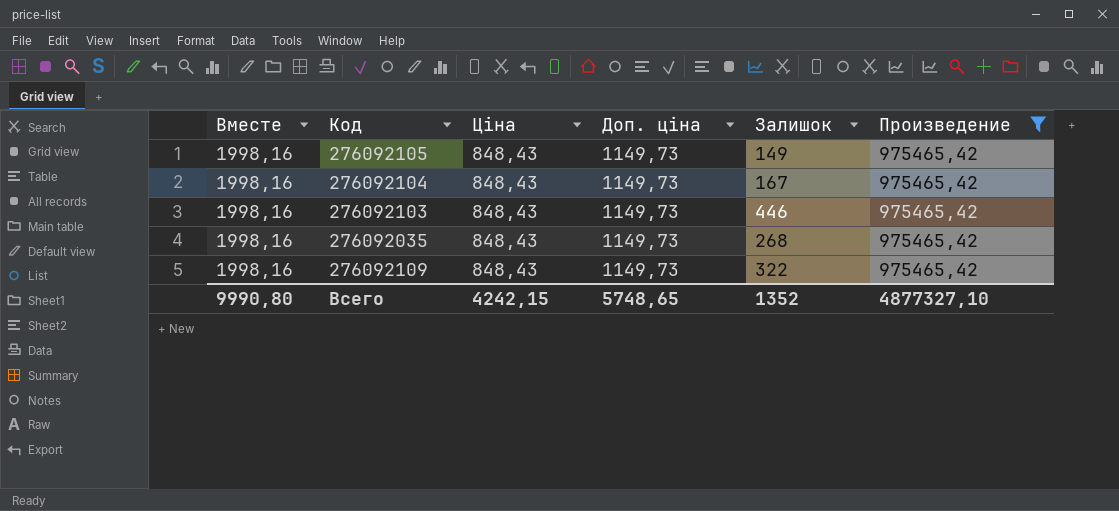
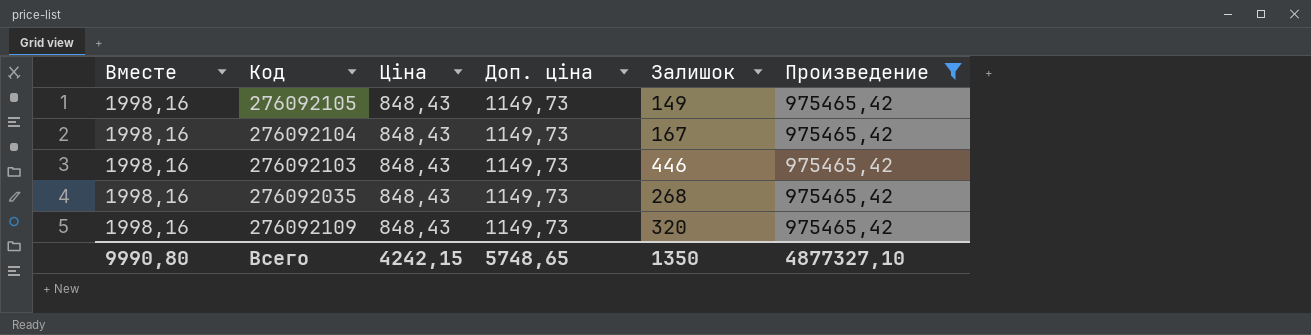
276092109 | Залишок: 322 -> 320
Всего | Залишок: 1352 -> 1350

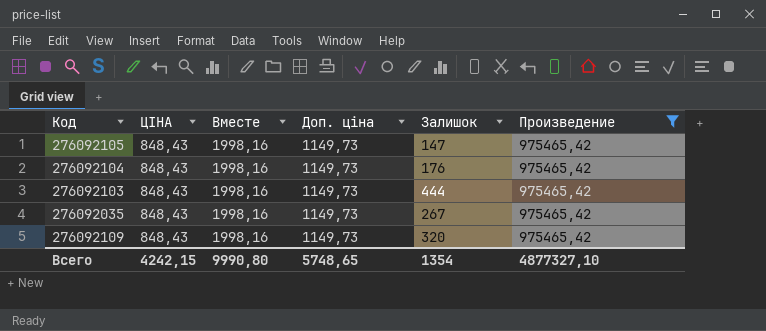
column name: Ціна -> ЦІНА
column Вместе | position: 1 -> 3
276092105 | Залишок: 149 -> 147
276092104 | Залишок: 167 -> 176
276092103 | Залишок: 446 -> 444
276092035 | Залишок: 268 -> 267
Всего | Залишок: 1350 -> 1354

